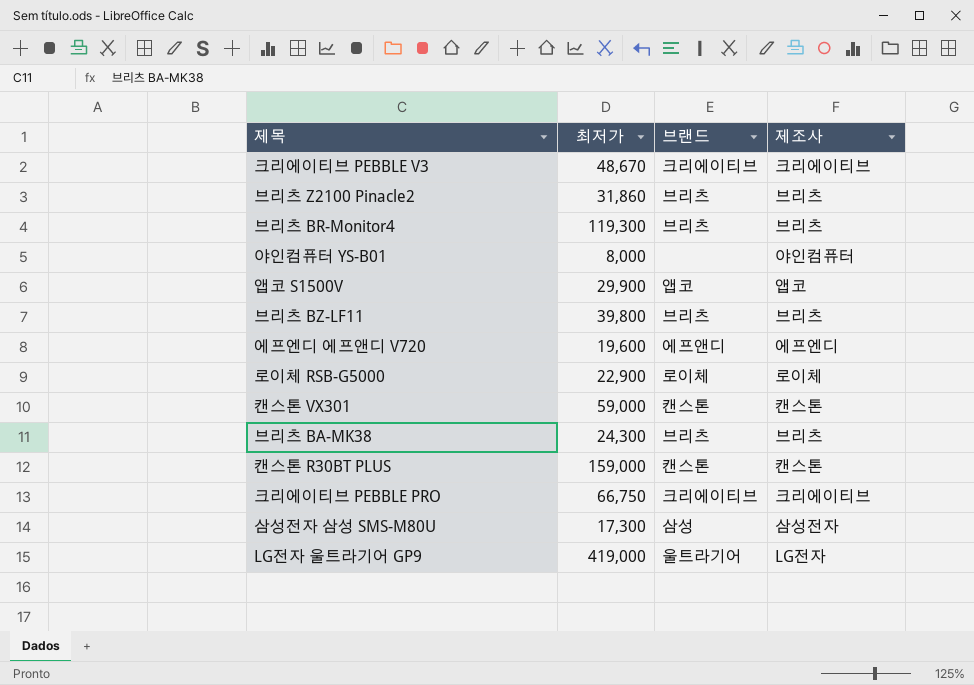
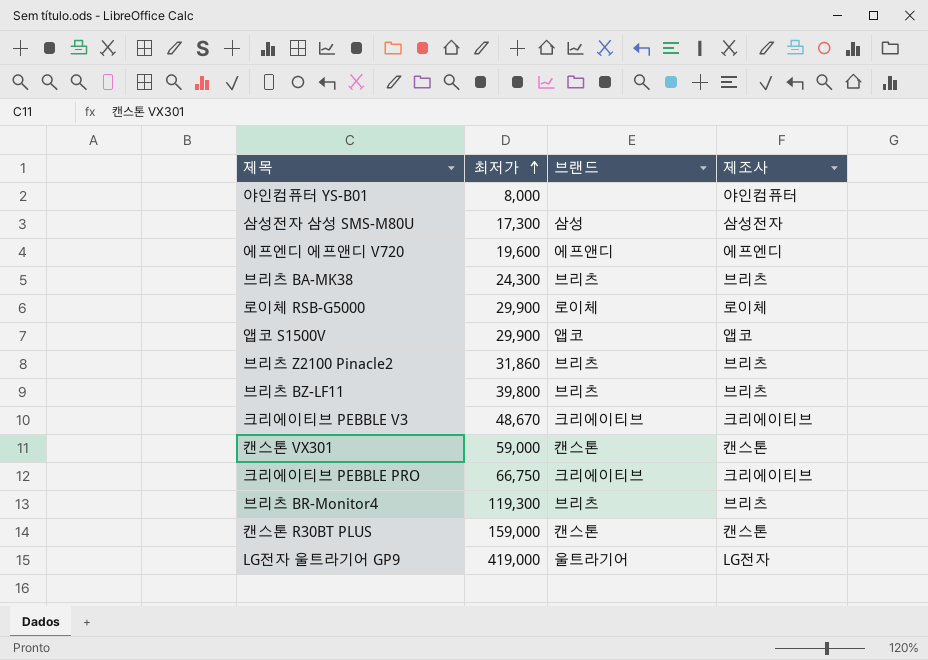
row order: none -> 최저가 ascending
로이체 RSB-G5000 | 최저가: 22,900 -> 29,900

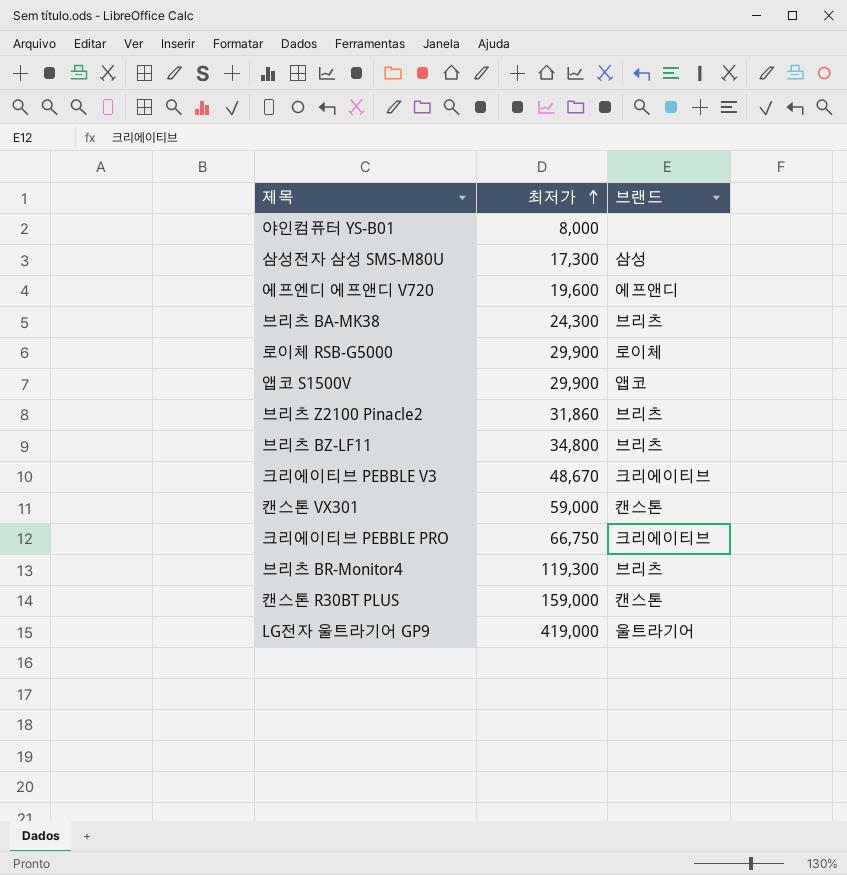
column 제조사 | position: 4 -> none
브리츠 BZ-LF11 | 최저가: 39,800 -> 34,800

